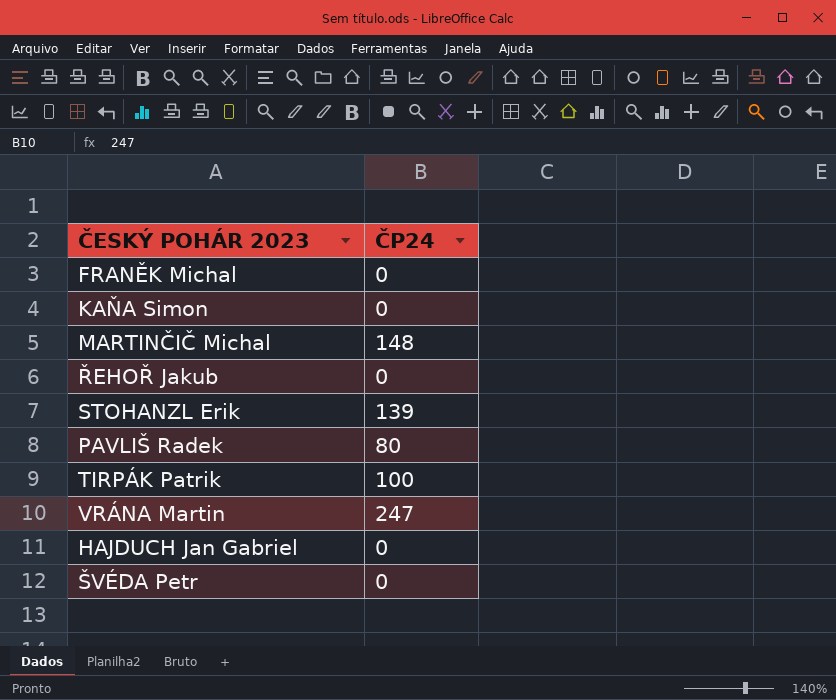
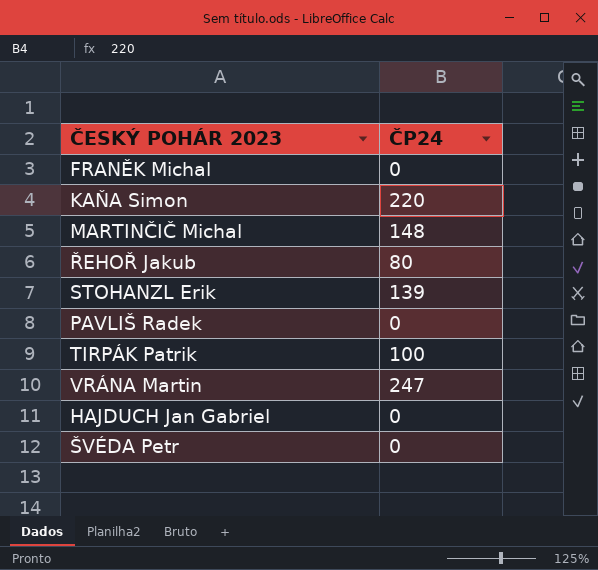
KAŇA Simon | ČP24: 0 -> 220
ŘEHOŘ Jakub | ČP24: 0 -> 80
PAVLIŠ Radek | ČP24: 80 -> 0

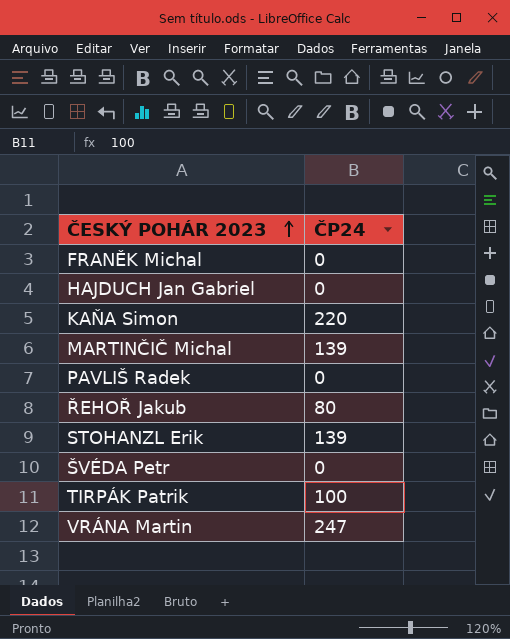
row order: none -> ČESKÝ POHÁR 2023 ascending
MARTINČIČ Michal | ČP24: 148 -> 139

